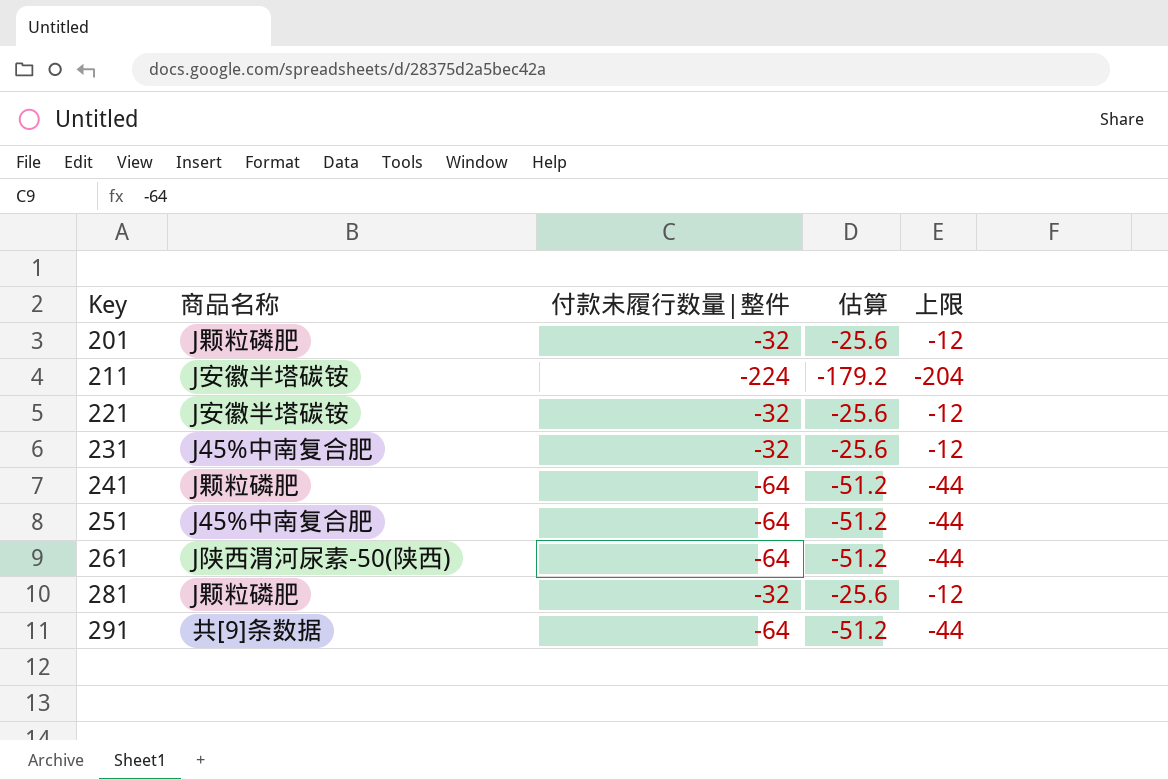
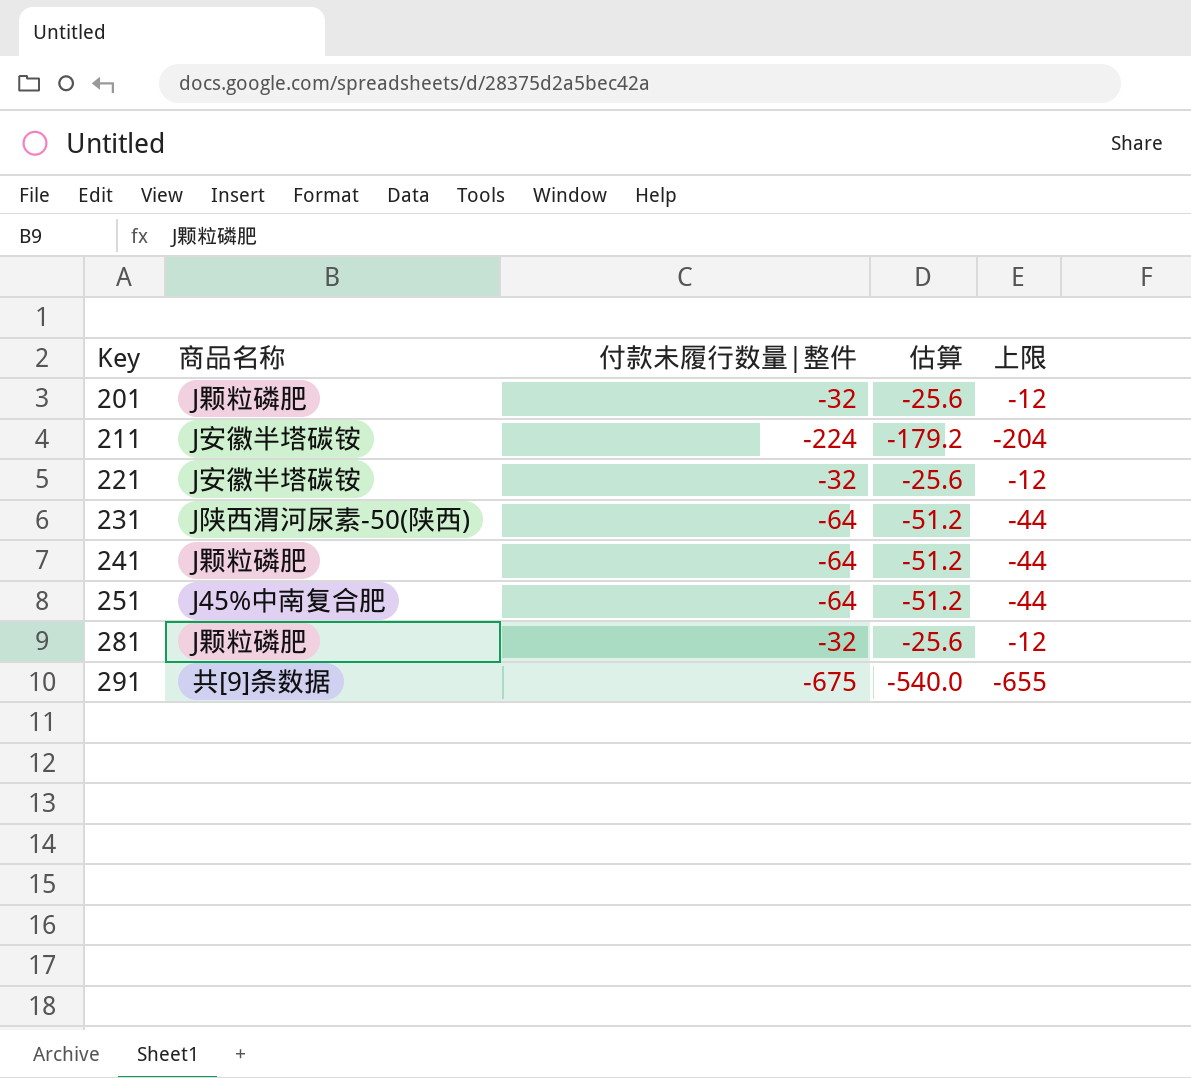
row 261: J陕西渭河尿素-50(陕西) | -64 | -51.2 | -44 -> none
231 | 商品名称: J45%中南复合肥 -> J陕西渭河尿素-50(陕西)
231 | 付款未履行数量|整件: -32 -> -64
231 | 估算: -25.6 -> -51.2
231 | 上限: -12 -> -44
291 | 付款未履行数量|整件: -64 -> -675
291 | 估算: -51.2 -> -540.0
291 | 上限: -44 -> -655

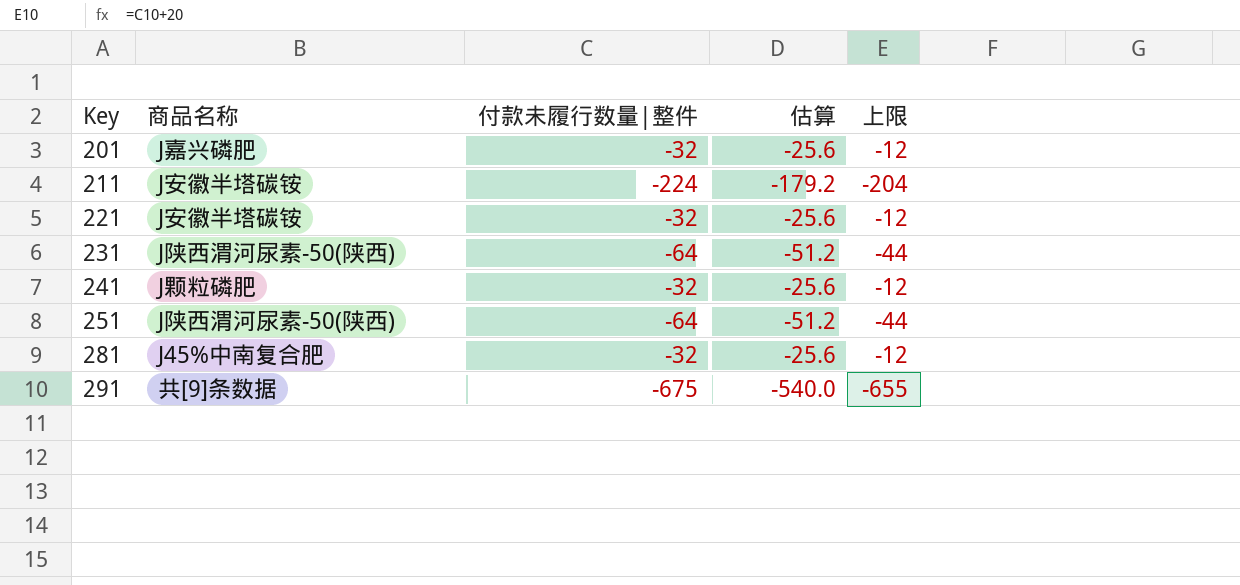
201 | 商品名称: J颗粒磷肥 -> J嘉兴磷肥
241 | 付款未履行数量|整件: -64 -> -32
241 | 估算: -51.2 -> -25.6
241 | 上限: -44 -> -12
251 | 商品名称: J45%中南复合肥 -> J陕西渭河尿素-50(陕西)
281 | 商品名称: J颗粒磷肥 -> J45%中南复合肥

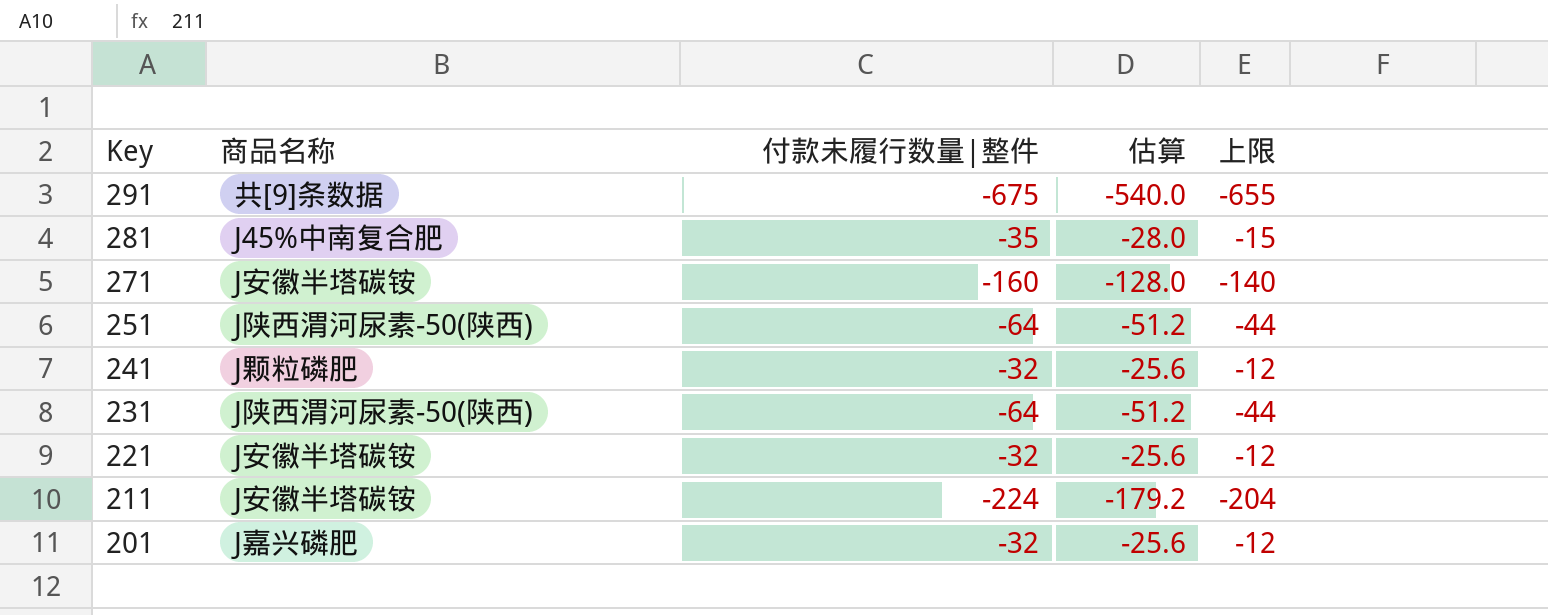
row order: Key ascending -> Key descending
281 | 付款未履行数量|整件: -32 -> -35
281 | 估算: -25.6 -> -28.0
281 | 上限: -12 -> -15
row 271: none -> J安徽半塔碳铵 | -160 | -128.0 | -140

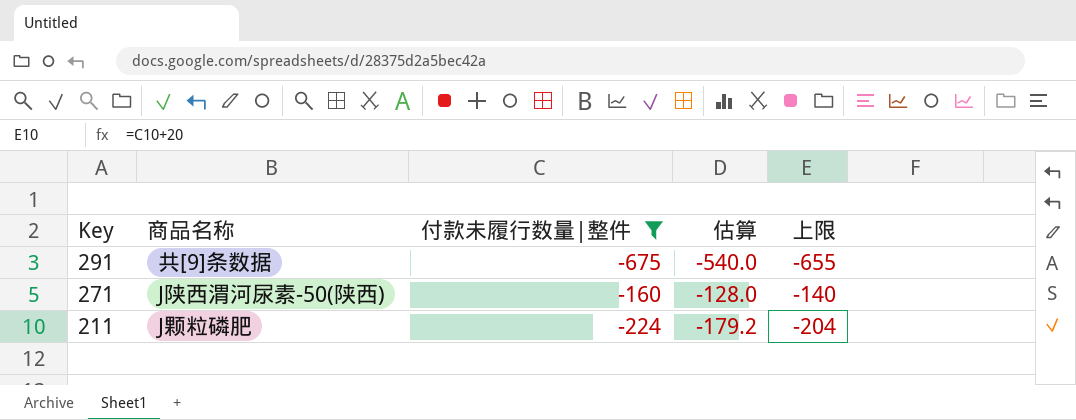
filter: none -> 付款未履行数量|整件 <= -160
271 | 商品名称: J安徽半塔碳铵 -> J陕西渭河尿素-50(陕西)
211 | 商品名称: J安徽半塔碳铵 -> J颗粒磷肥

